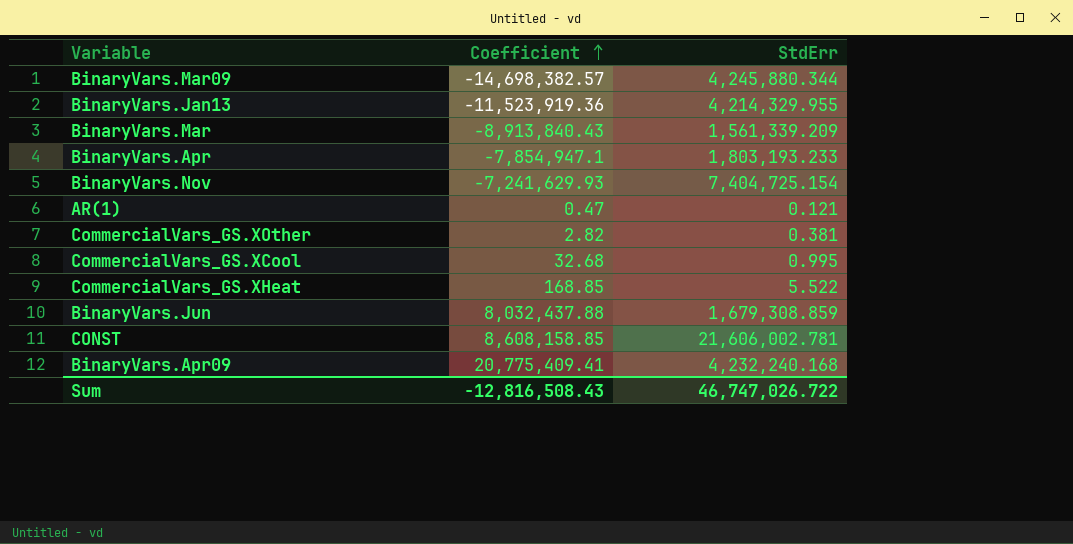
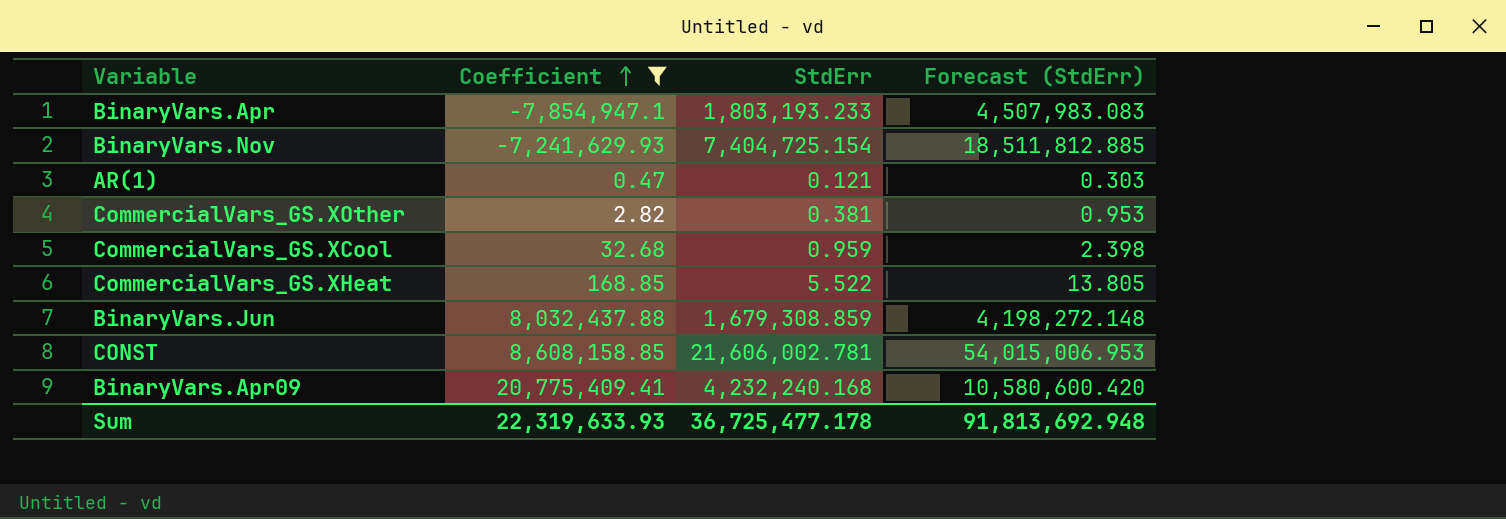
filter: none -> Coefficient >= -7,854,947.1
column Forecast (StdErr) | formula: none -> [StdErr] * 2.5
CommercialVars_GS.XCool | StdErr: 0.995 -> 0.959
Sum | Coefficient: -12,816,508.43 -> 22,319,633.93
Sum | StdErr: 46,747,026.722 -> 36,725,477.178

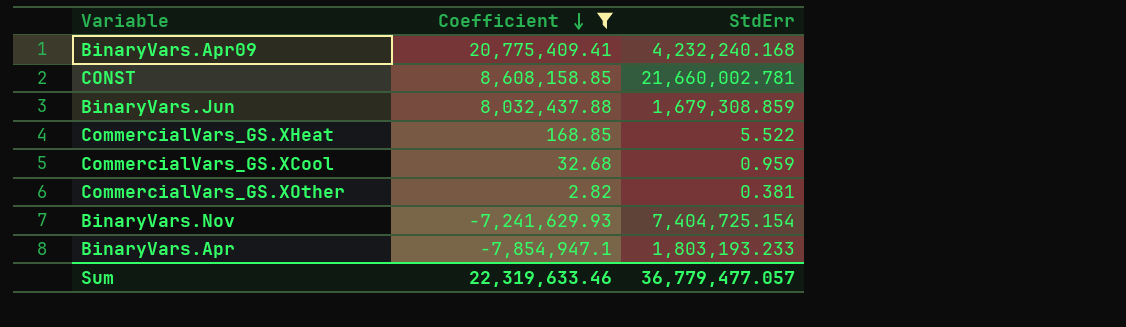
row order: Coefficient ascending -> Coefficient descending
column Forecast (StdErr) | formula: [StdErr] * 2.5 -> none
row AR(1): 0.47 | 0.121 | 0.303 -> none
CONST | StdErr: 21,606,002.781 -> 21,660,002.781
Sum | Coefficient: 22,319,633.93 -> 22,319,633.46
Sum | StdErr: 36,725,477.178 -> 36,779,477.057

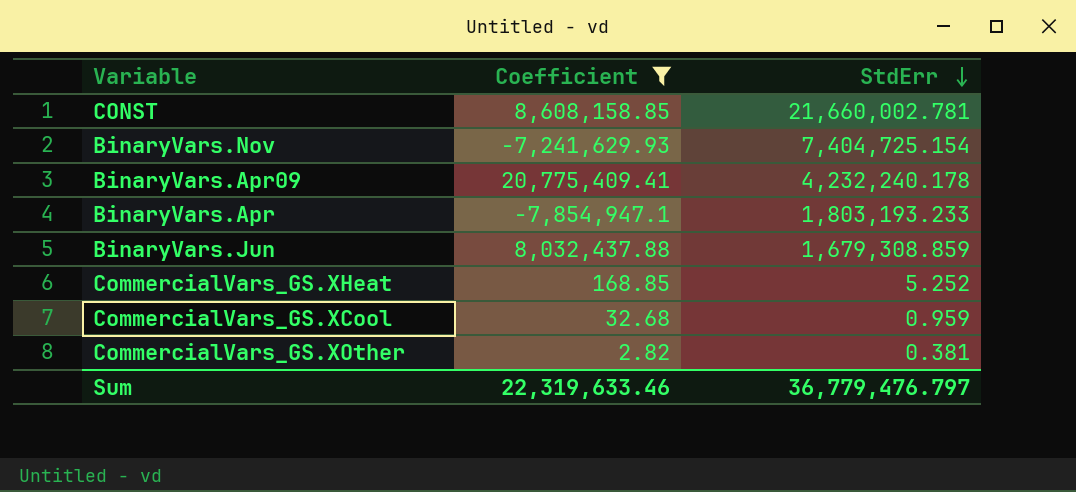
row order: Coefficient descending -> StdErr descending
BinaryVars.Apr09 | StdErr: 4,232,240.168 -> 4,232,240.178
CommercialVars_GS.XHeat | StdErr: 5.522 -> 5.252
Sum | StdErr: 36,779,477.057 -> 36,779,476.797

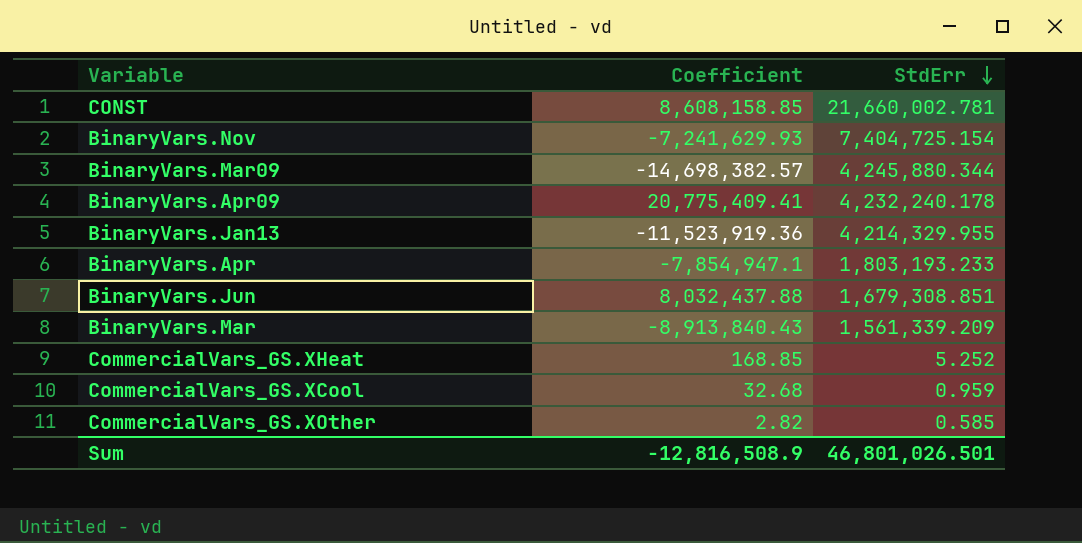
filter: Coefficient >= -7,854,947.1 -> none
BinaryVars.Jun | StdErr: 1,679,308.859 -> 1,679,308.851
CommercialVars_GS.XOther | StdErr: 0.381 -> 0.585
Sum | Coefficient: 22,319,633.46 -> -12,816,508.9
Sum | StdErr: 36,779,476.797 -> 46,801,026.501

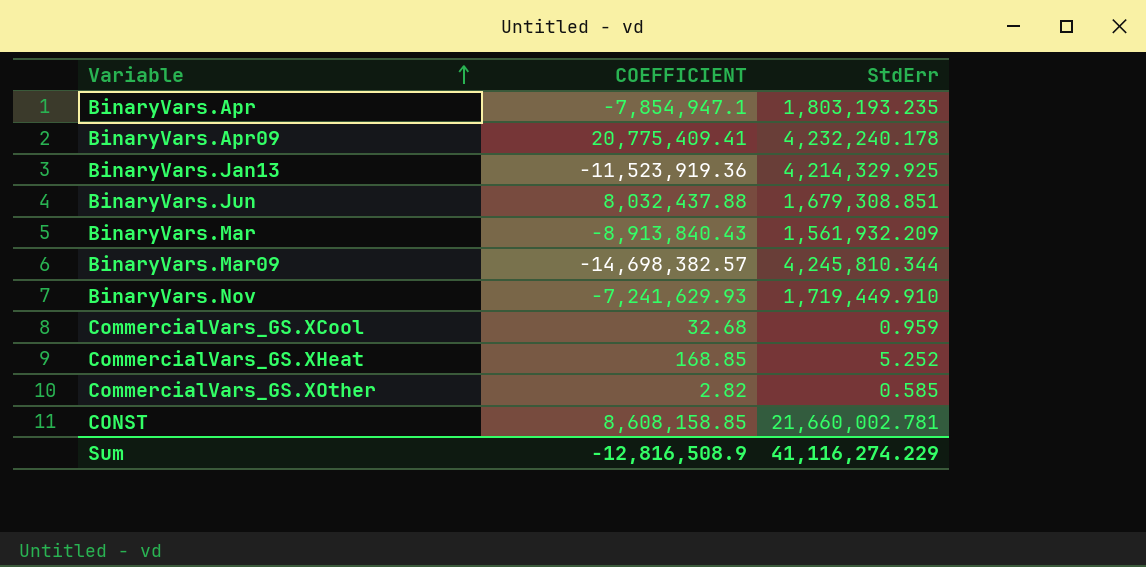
row order: StdErr descending -> Variable ascending
column name: Coefficient -> COEFFICIENT
BinaryVars.Apr | StdErr: 1,803,193.233 -> 1,803,193.235
BinaryVars.Jan13 | StdErr: 4,214,329.955 -> 4,214,329.925
BinaryVars.Mar | StdErr: 1,561,339.209 -> 1,561,932.209
BinaryVars.Mar09 | StdErr: 4,245,880.344 -> 4,245,810.344
BinaryVars.Nov | StdErr: 7,404,725.154 -> 1,719,449.910
Sum | StdErr: 46,801,026.501 -> 41,116,274.229

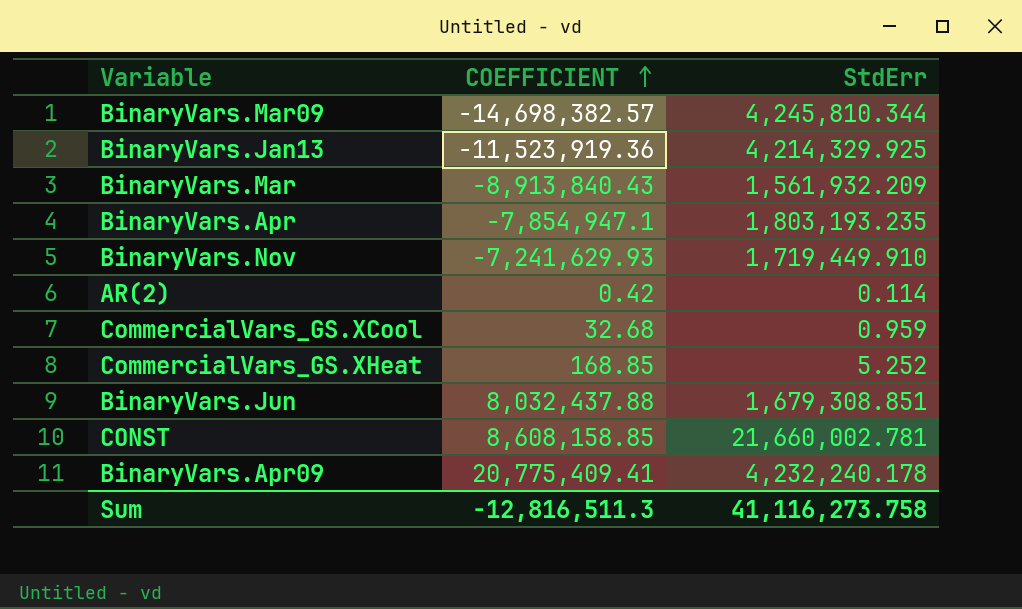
row order: Variable ascending -> COEFFICIENT ascending
row CommercialVars_GS.XOther: 2.82 | 0.585 -> none
row AR(2): none -> 0.42 | 0.114
Sum | COEFFICIENT: -12,816,508.9 -> -12,816,511.3
Sum | StdErr: 41,116,274.229 -> 41,116,273.758

